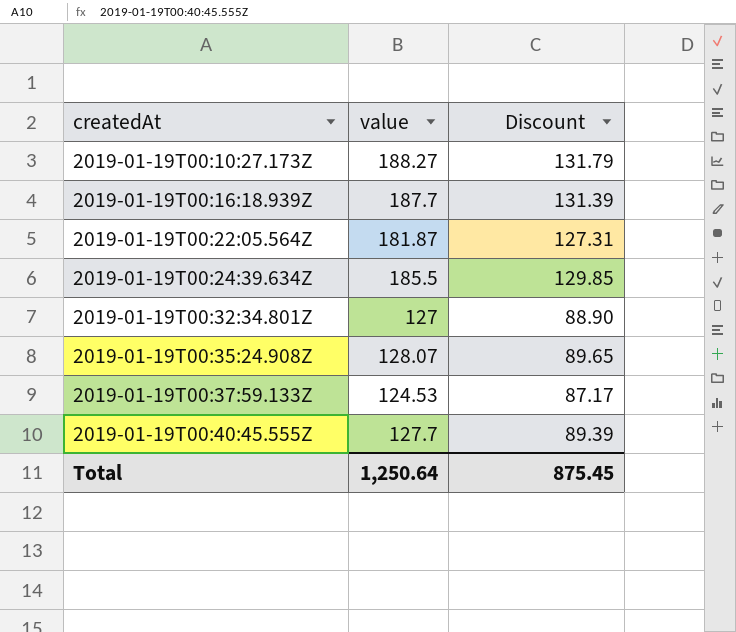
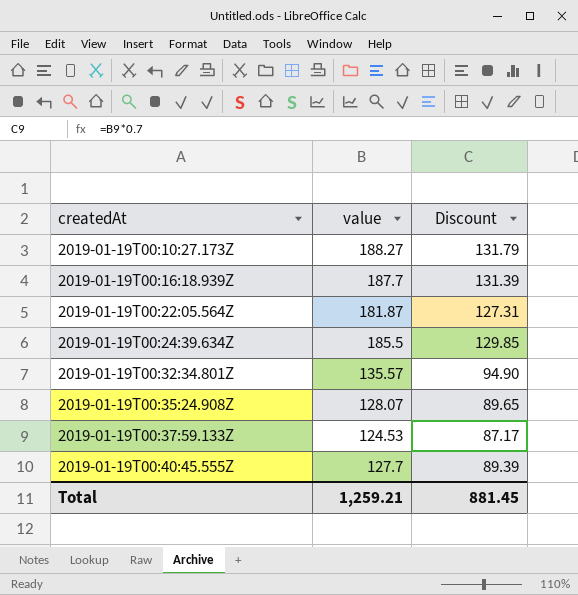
2019-01-19T00:32:34.801Z | value: 127 -> 135.57
2019-01-19T00:32:34.801Z | Discount: 88.90 -> 94.90
Total | value: 1,250.64 -> 1,259.21
Total | Discount: 875.45 -> 881.45

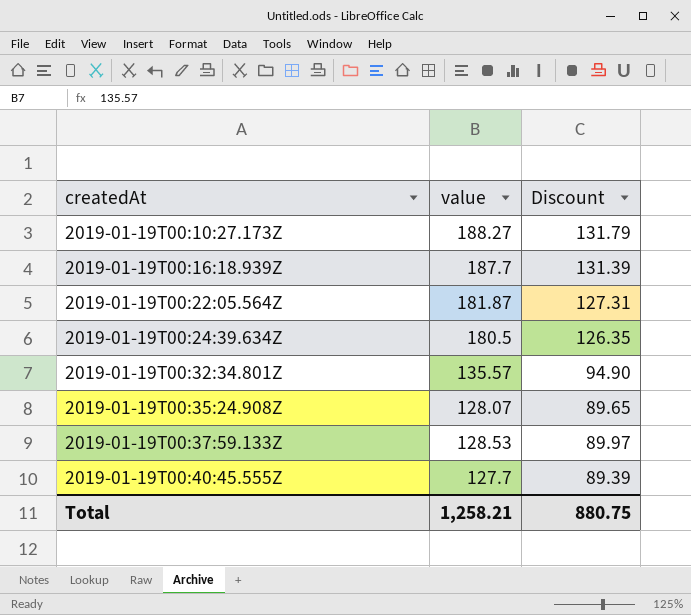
2019-01-19T00:24:39.634Z | value: 185.5 -> 180.5
2019-01-19T00:24:39.634Z | Discount: 129.85 -> 126.35
2019-01-19T00:37:59.133Z | value: 124.53 -> 128.53
2019-01-19T00:37:59.133Z | Discount: 87.17 -> 89.97
Total | value: 1,259.21 -> 1,258.21
Total | Discount: 881.45 -> 880.75

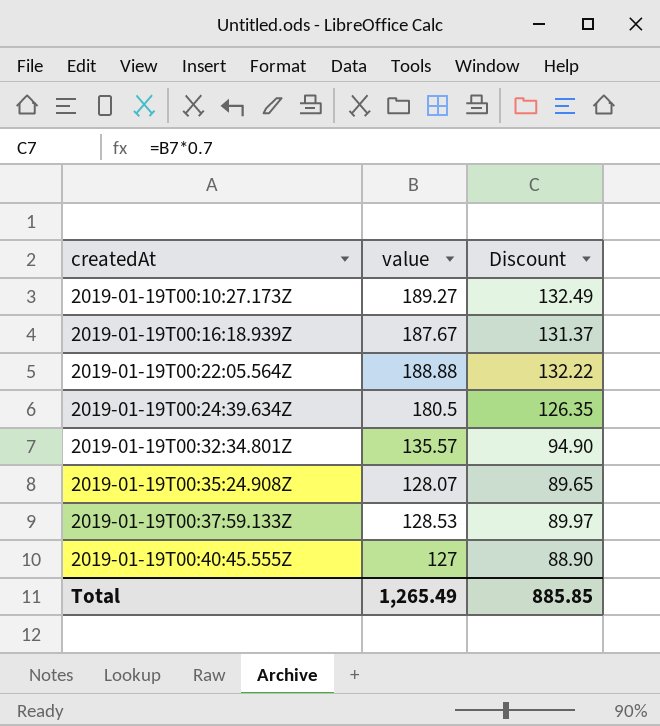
2019-01-19T00:10:27.173Z | value: 188.27 -> 189.27
2019-01-19T00:10:27.173Z | Discount: 131.79 -> 132.49
2019-01-19T00:16:18.939Z | value: 187.7 -> 187.67
2019-01-19T00:16:18.939Z | Discount: 131.39 -> 131.37
2019-01-19T00:22:05.564Z | value: 181.87 -> 188.88
2019-01-19T00:22:05.564Z | Discount: 127.31 -> 132.22
2019-01-19T00:40:45.555Z | value: 127.7 -> 127
2019-01-19T00:40:45.555Z | Discount: 89.39 -> 88.90
Total | value: 1,258.21 -> 1,265.49
Total | Discount: 880.75 -> 885.85

